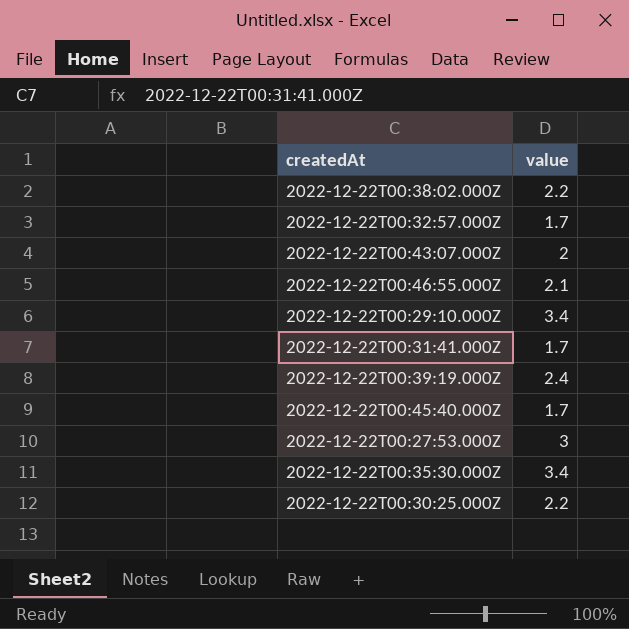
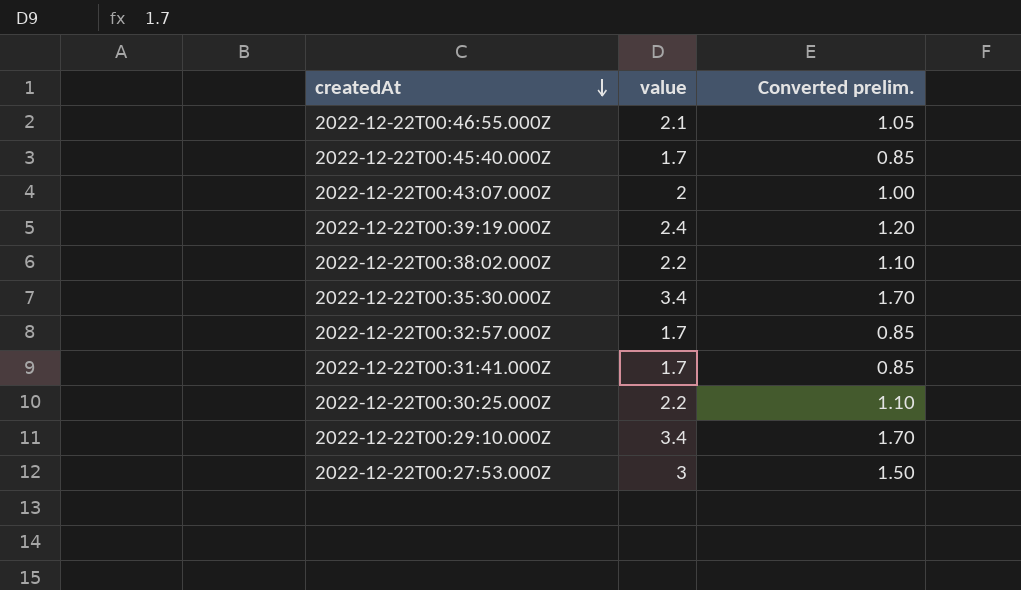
row order: none -> createdAt descending
column Converted prelim. | formula: none -> [value] * 0.5

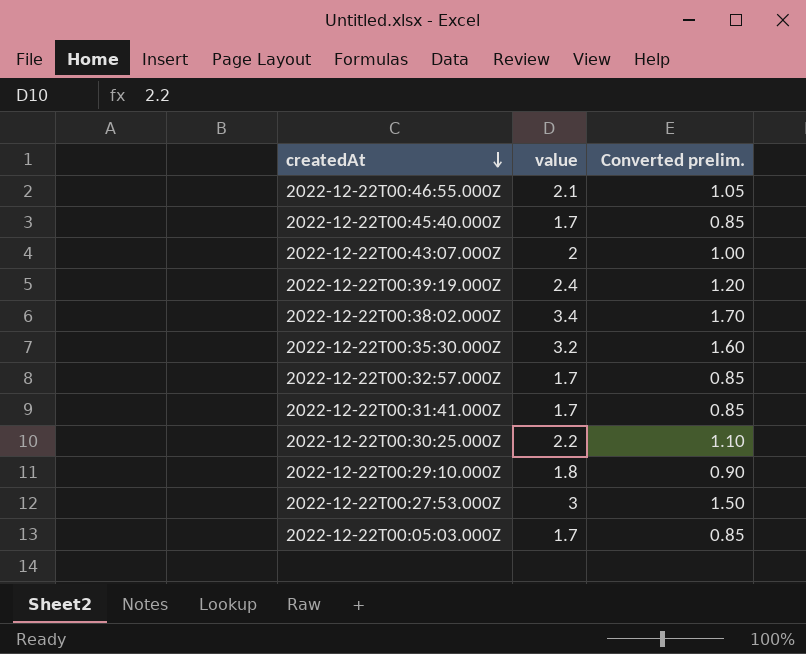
2022-12-22T00:38:02.000Z | value: 2.2 -> 3.4
2022-12-22T00:38:02.000Z | Converted prelim.: 1.10 -> 1.70
2022-12-22T00:35:30.000Z | value: 3.4 -> 3.2
2022-12-22T00:35:30.000Z | Converted prelim.: 1.70 -> 1.60
2022-12-22T00:29:10.000Z | value: 3.4 -> 1.8
2022-12-22T00:29:10.000Z | Converted prelim.: 1.70 -> 0.90
row 2022-12-22T00:05:03.000Z: none -> 1.7 | 0.85

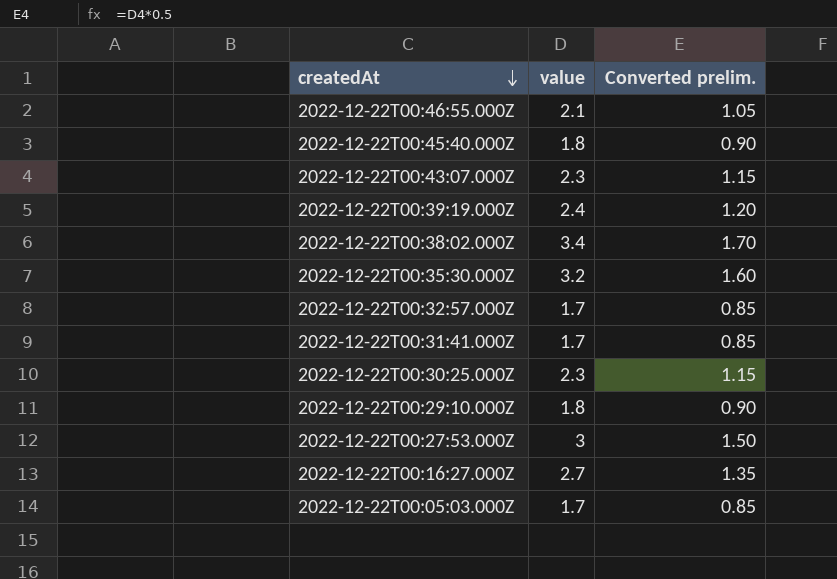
2022-12-22T00:45:40.000Z | value: 1.7 -> 1.8
2022-12-22T00:45:40.000Z | Converted prelim.: 0.85 -> 0.90
2022-12-22T00:43:07.000Z | value: 2 -> 2.3
2022-12-22T00:43:07.000Z | Converted prelim.: 1.00 -> 1.15
2022-12-22T00:30:25.000Z | value: 2.2 -> 2.3
2022-12-22T00:30:25.000Z | Converted prelim.: 1.10 -> 1.15
row 2022-12-22T00:16:27.000Z: none -> 2.7 | 1.35

